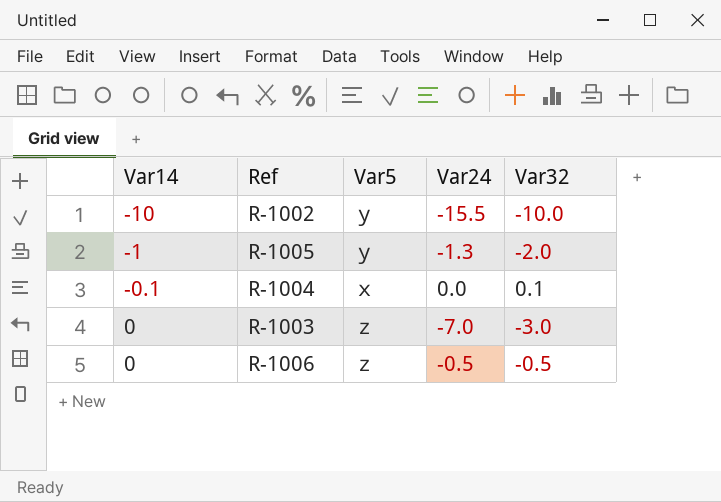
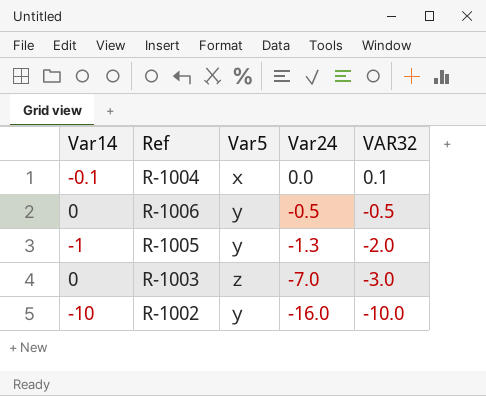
row order: Var14 ascending -> Var24 descending
column name: Var32 -> VAR32
R-1006 | Var5: ｚ -> ｙ
R-1002 | Var24: -15.5 -> -16.0

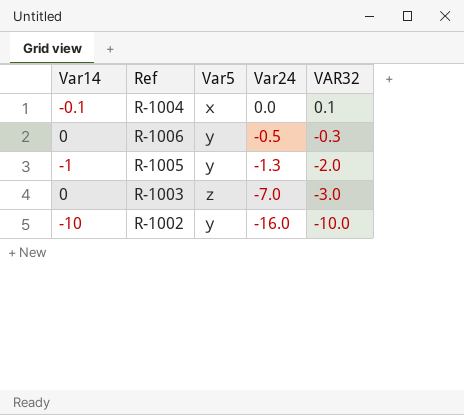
R-1006 | VAR32: -0.5 -> -0.3

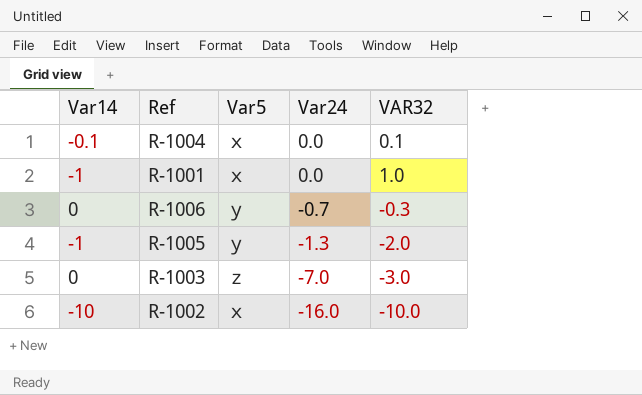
row R-1001: none -> -1 | ｘ | 0.0 | 1.0
R-1006 | Var24: -0.5 -> -0.7
R-1002 | Var5: ｙ -> ｘ

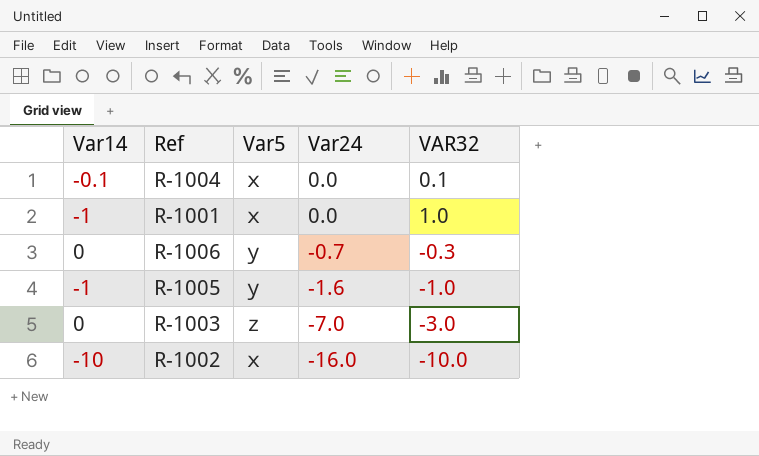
R-1005 | Var24: -1.3 -> -1.6
R-1005 | VAR32: -2.0 -> -1.0

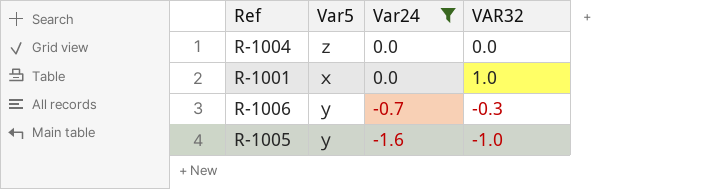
filter: none -> Var24 >= -1.6
column Var14 | position: 1 -> none
R-1004 | Var5: ｘ -> ｚ
R-1004 | VAR32: 0.1 -> 0.0

